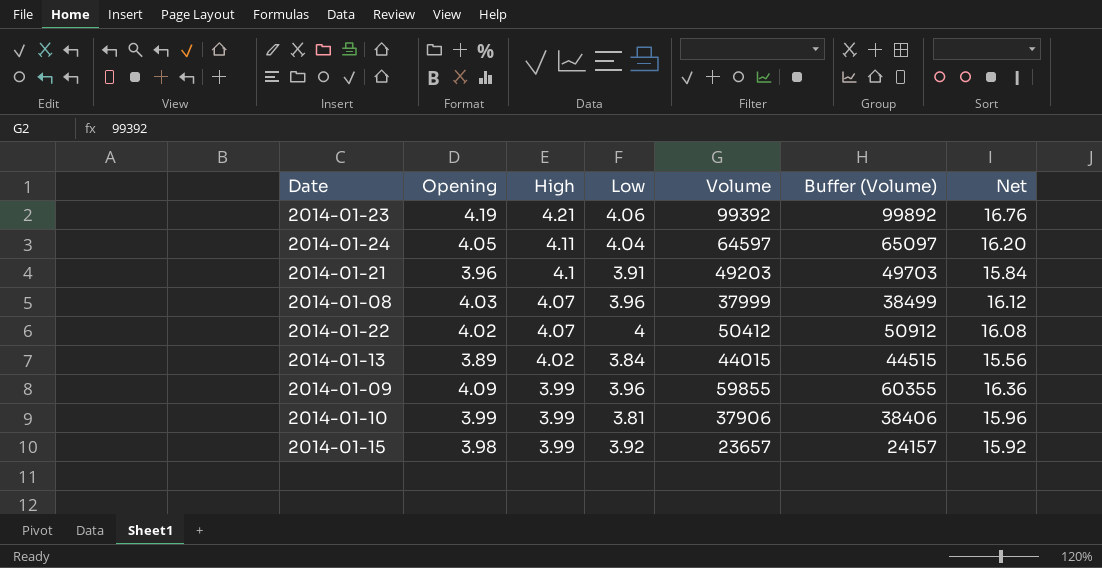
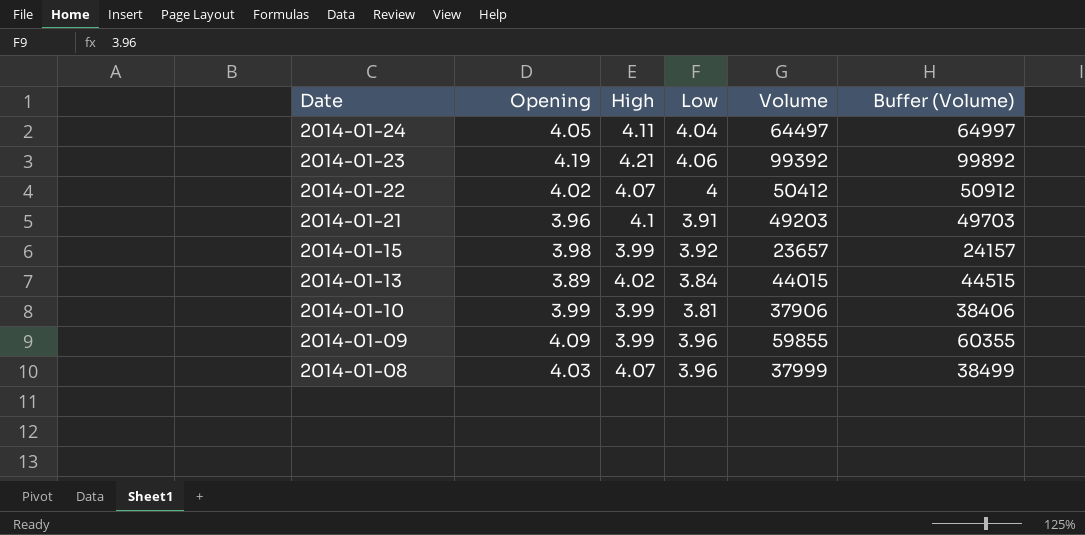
row order: High descending -> Date descending
column Net | formula: [Opening] * 4 -> none
2014-01-24 | Volume: 64597 -> 64497
2014-01-24 | Buffer (Volume): 65097 -> 64997

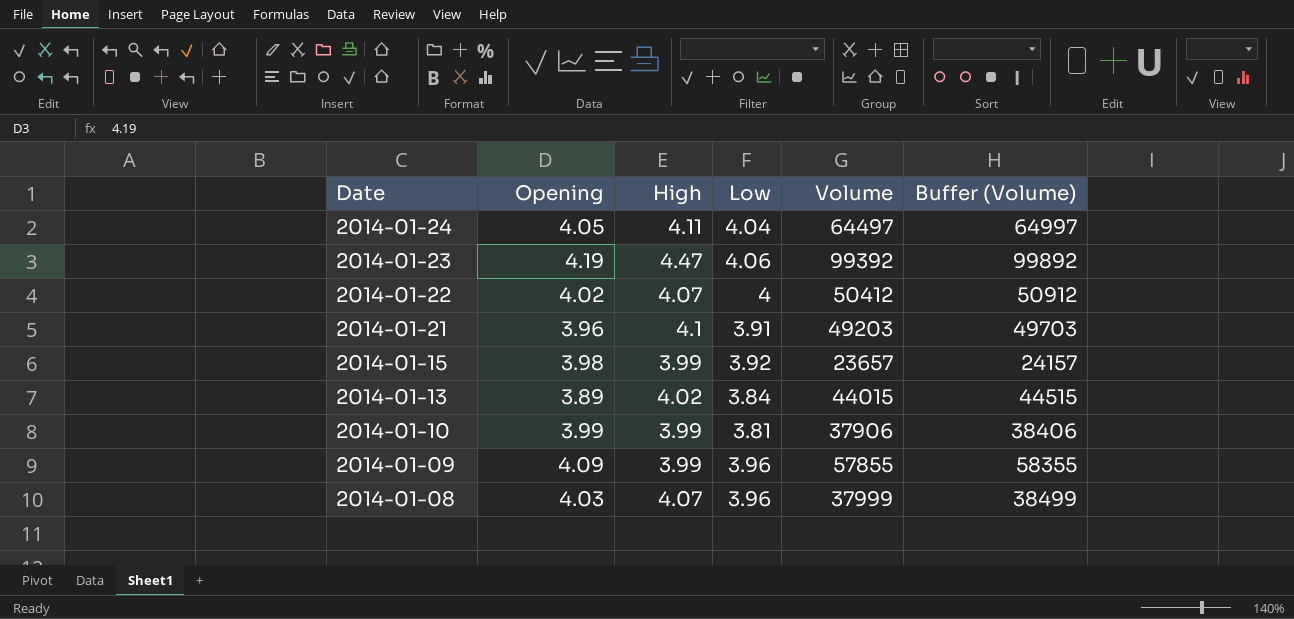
2014-01-23 | High: 4.21 -> 4.47
2014-01-09 | Volume: 59855 -> 57855
2014-01-09 | Buffer (Volume): 60355 -> 58355

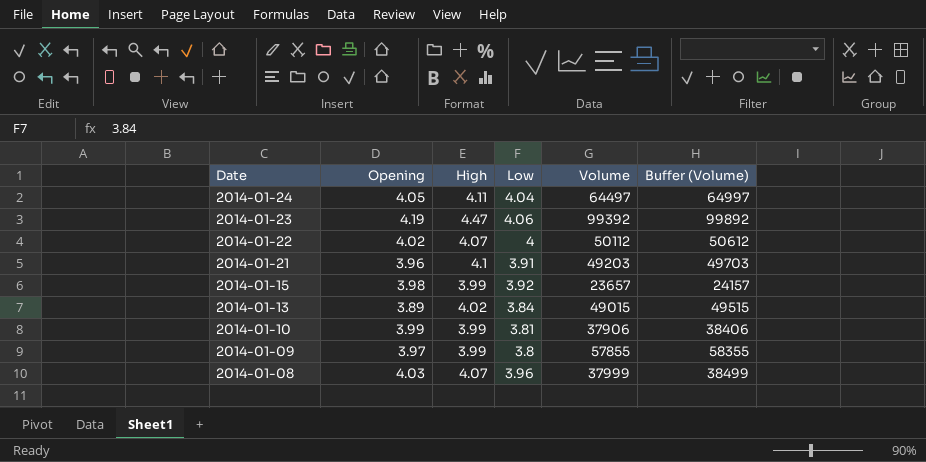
2014-01-22 | Volume: 50412 -> 50112
2014-01-22 | Buffer (Volume): 50912 -> 50612
2014-01-13 | Volume: 44015 -> 49015
2014-01-13 | Buffer (Volume): 44515 -> 49515
2014-01-09 | Opening: 4.09 -> 3.97
2014-01-09 | Low: 3.96 -> 3.8

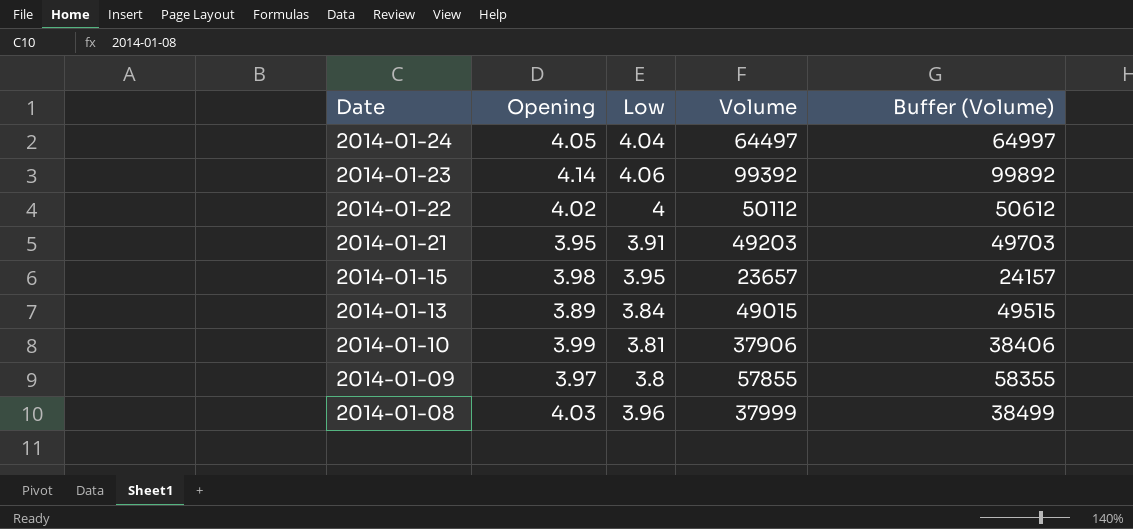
column High | position: 3 -> none
2014-01-23 | Opening: 4.19 -> 4.14
2014-01-21 | Opening: 3.96 -> 3.95
2014-01-15 | Low: 3.92 -> 3.95

